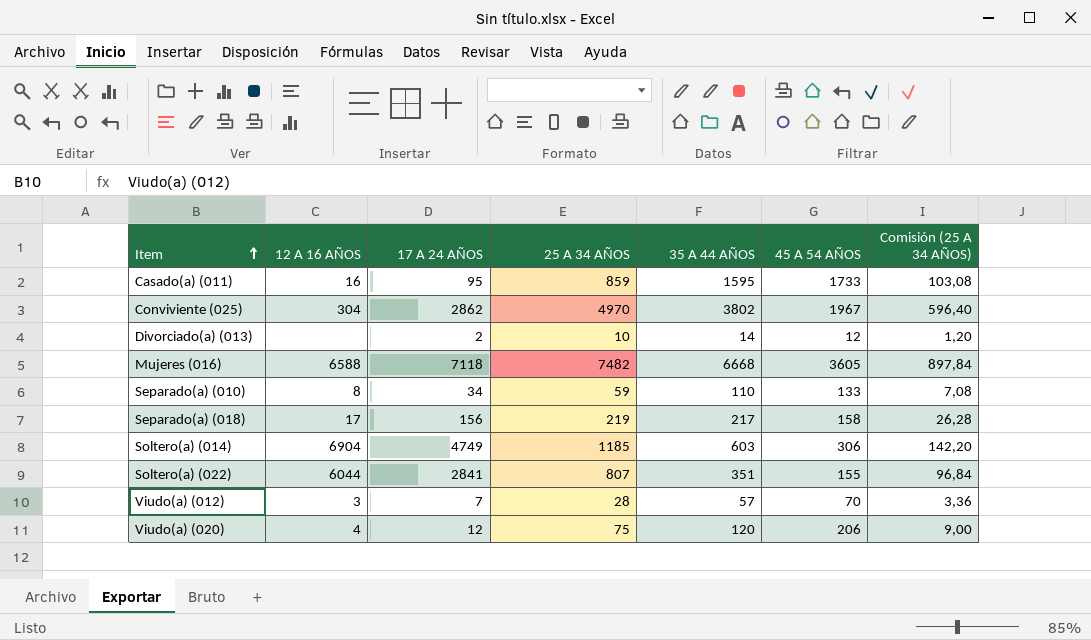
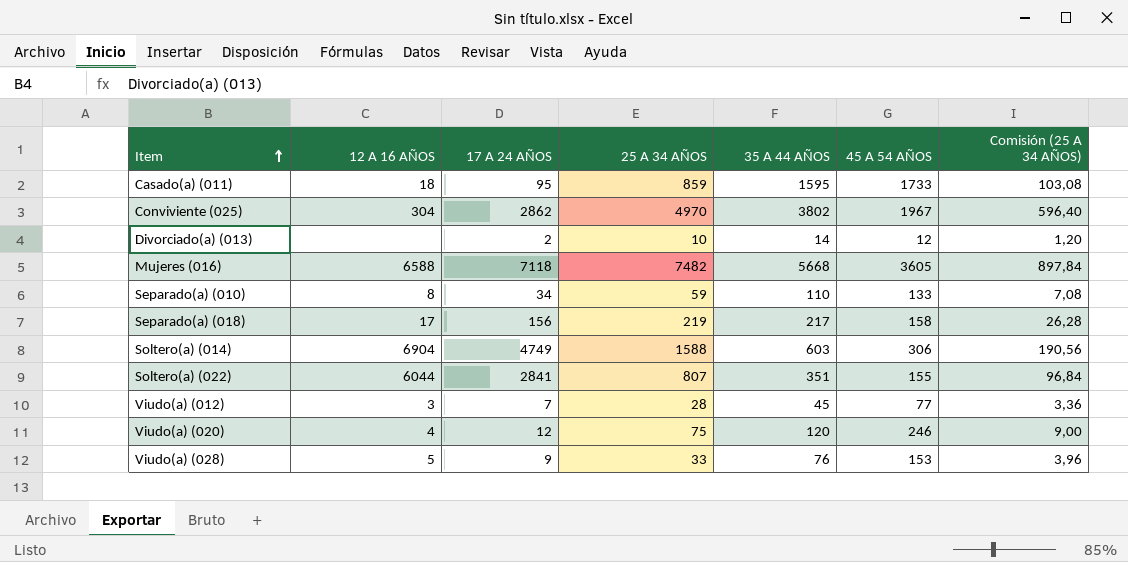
Casado(a) (011) | 12 A 16 AÑOS: 16 -> 18
Mujeres (016) | 35 A 44 AÑOS: 6668 -> 5668
Soltero(a) (014) | 25 A 34 AÑOS: 1185 -> 1588
Soltero(a) (014) | Comisión (25 A 34 AÑOS): 142,20 -> 190,56
Viudo(a) (012) | 35 A 44 AÑOS: 57 -> 45
Viudo(a) (012) | 45 A 54 AÑOS: 70 -> 77
Viudo(a) (020) | 45 A 54 AÑOS: 206 -> 246
row Viudo(a) (028): none -> 5 | 9 | 33 | 76 | 153 | 3,96

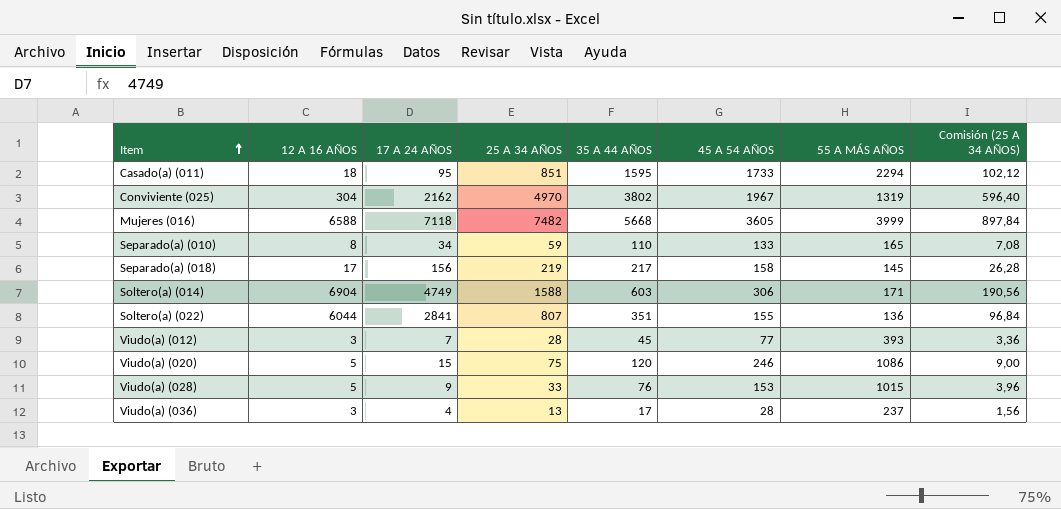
column 55 A MÁS AÑOS | position: none -> 7
row Divorciado(a) (013): none | 2 | 10 | 14 | 12 | 1,20 -> none
Casado(a) (011) | 25 A 34 AÑOS: 859 -> 851
Casado(a) (011) | Comisión (25 A 34 AÑOS): 103,08 -> 102,12
Conviviente (025) | 17 A 24 AÑOS: 2862 -> 2162
Viudo(a) (020) | 12 A 16 AÑOS: 4 -> 5
Viudo(a) (020) | 17 A 24 AÑOS: 12 -> 15
row Viudo(a) (036): none -> 3 | 4 | 13 | 17 | 28 | 237 | 1,56

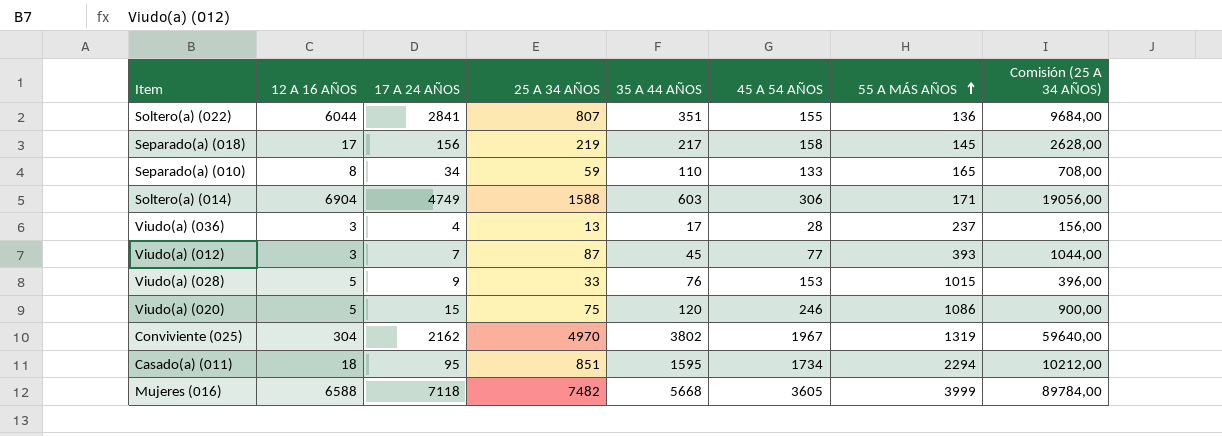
row order: Item ascending -> 55 A MÁS AÑOS ascending
column Comisión (25 A 34 AÑOS) | formula: [25 A 34 AÑOS] * 0,12 -> [25 A 34 AÑOS] * 12
Viudo(a) (012) | 25 A 34 AÑOS: 28 -> 87
Casado(a) (011) | 45 A 54 AÑOS: 1733 -> 1734

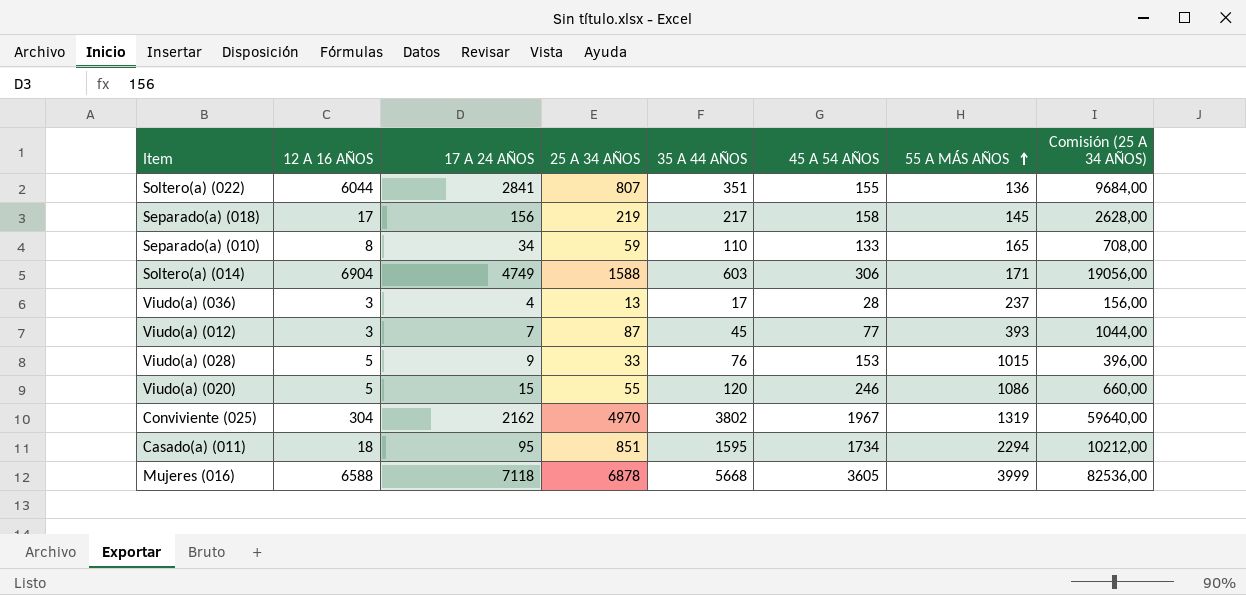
Viudo(a) (020) | 25 A 34 AÑOS: 75 -> 55
Viudo(a) (020) | Comisión (25 A 34 AÑOS): 900,00 -> 660,00
Mujeres (016) | 25 A 34 AÑOS: 7482 -> 6878
Mujeres (016) | Comisión (25 A 34 AÑOS): 89784,00 -> 82536,00

